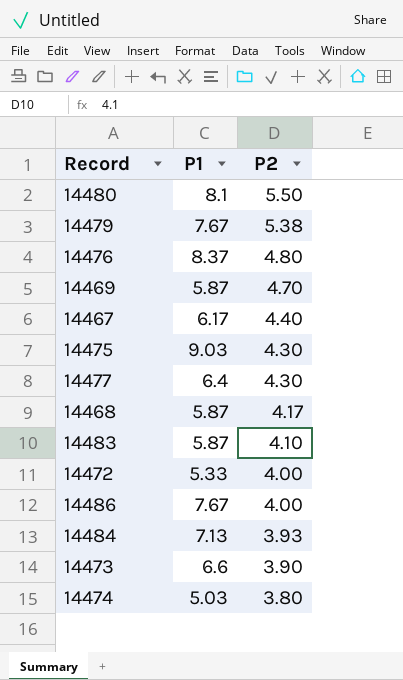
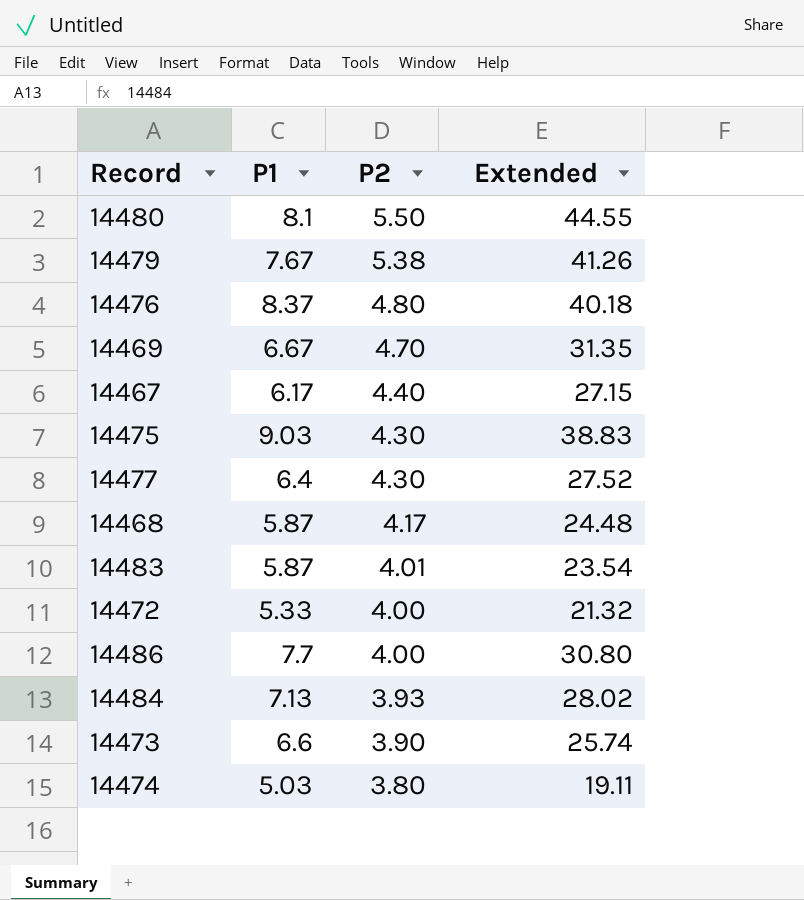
column Extended | formula: none -> [P1] * [P2]
14469 | P1: 5.87 -> 6.67
14483 | P2: 4.10 -> 4.01
14486 | P1: 7.67 -> 7.7

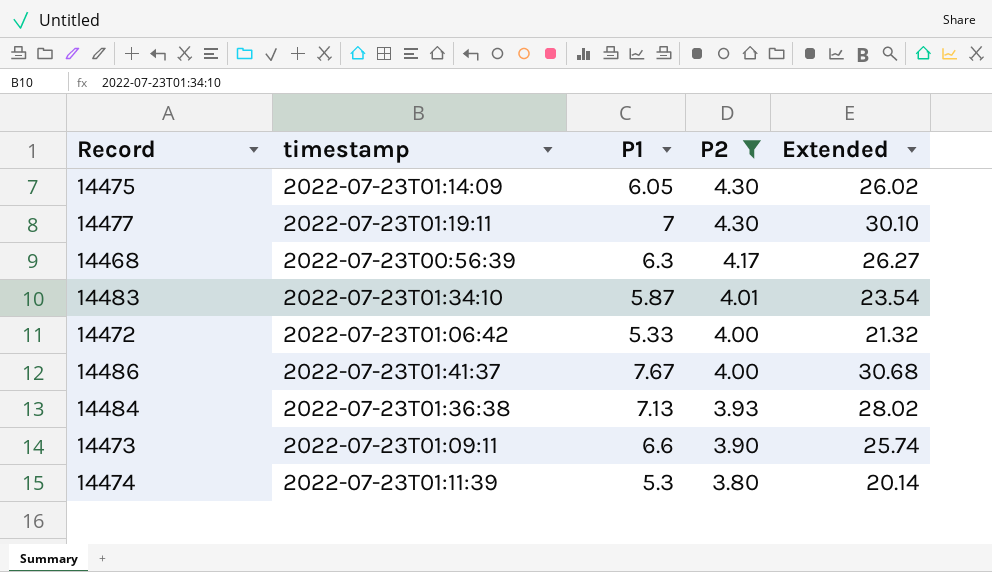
filter: none -> P2 <= 4.30
column timestamp | position: none -> 2
14475 | P1: 9.03 -> 6.05
14475 | Extended: 38.83 -> 26.02
14477 | P1: 6.4 -> 7
14477 | Extended: 27.52 -> 30.10
14468 | P1: 5.87 -> 6.3
14468 | Extended: 24.48 -> 26.27
14486 | P1: 7.7 -> 7.67
14486 | Extended: 30.80 -> 30.68
14474 | P1: 5.03 -> 5.3
14474 | Extended: 19.11 -> 20.14

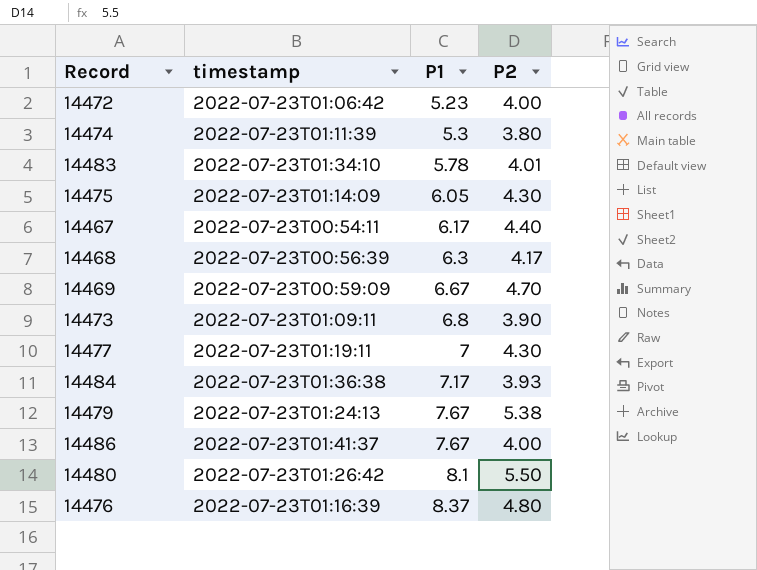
filter: P2 <= 4.30 -> none
row order: P2 descending -> P1 ascending
column Extended | formula: [P1] * [P2] -> none
14472 | P1: 5.33 -> 5.23
14483 | P1: 5.87 -> 5.78
14473 | P1: 6.6 -> 6.8
14484 | P1: 7.13 -> 7.17

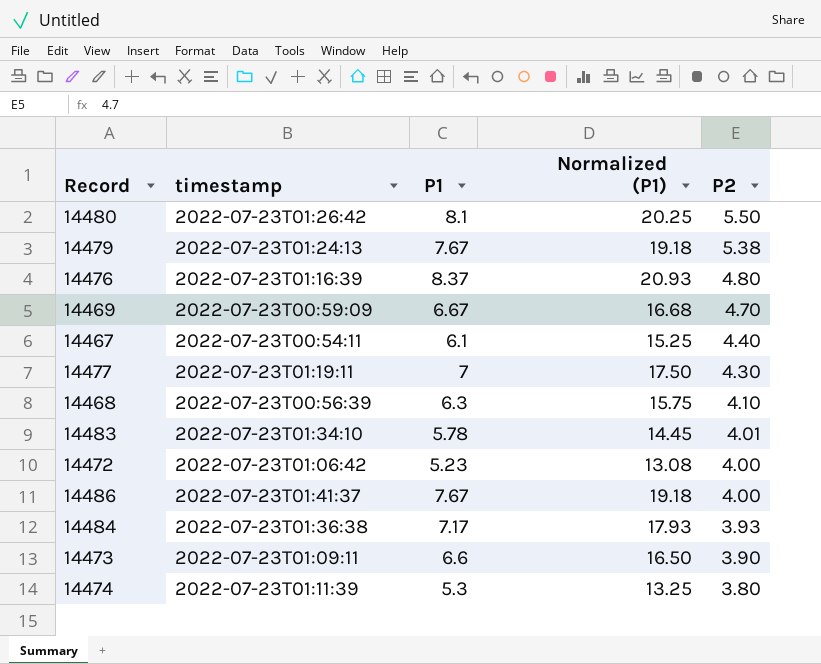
row order: P1 ascending -> P2 descending
column Normalized (P1) | formula: none -> [P1] * 2.5
row 14475: 2022-07-23T01:14:09 | 6.05 | 4.30 -> none
14467 | P1: 6.17 -> 6.1
14468 | P2: 4.17 -> 4.10
14473 | P1: 6.8 -> 6.6

